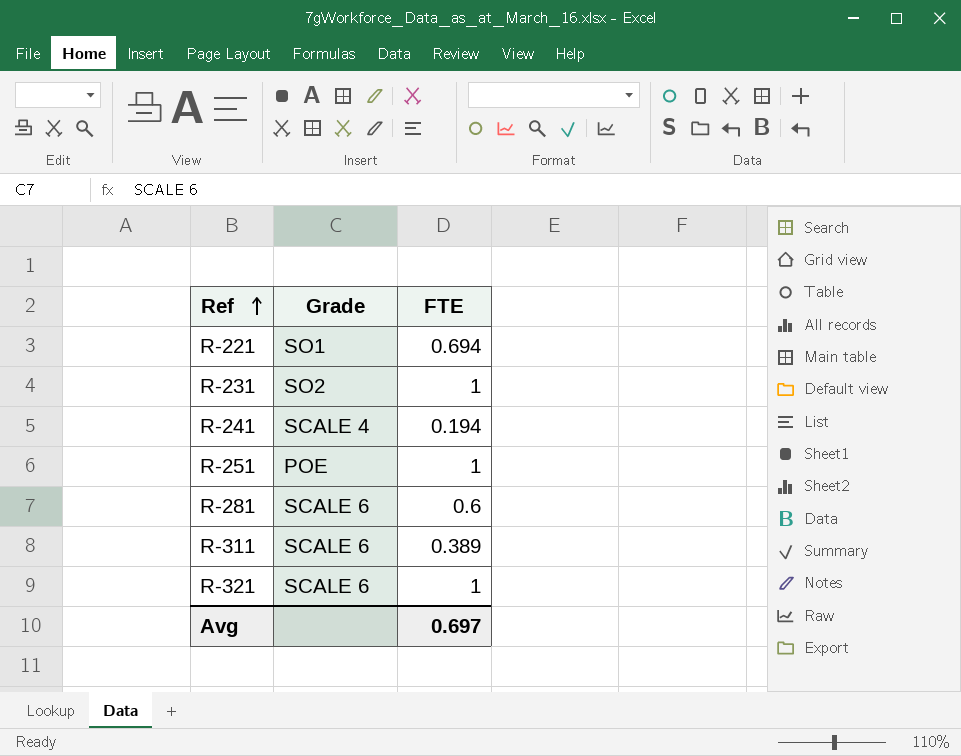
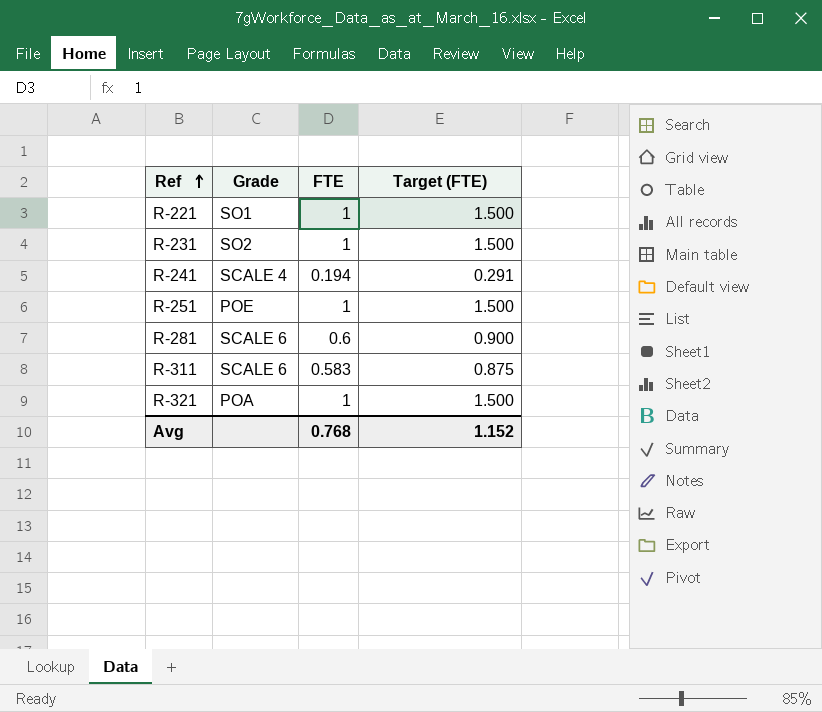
column Target (FTE) | formula: none -> [FTE] * 1.5
R-221 | FTE: 0.694 -> 1
R-311 | FTE: 0.389 -> 0.583
R-321 | Grade: SCALE 6 -> POA
Avg | FTE: 0.697 -> 0.768

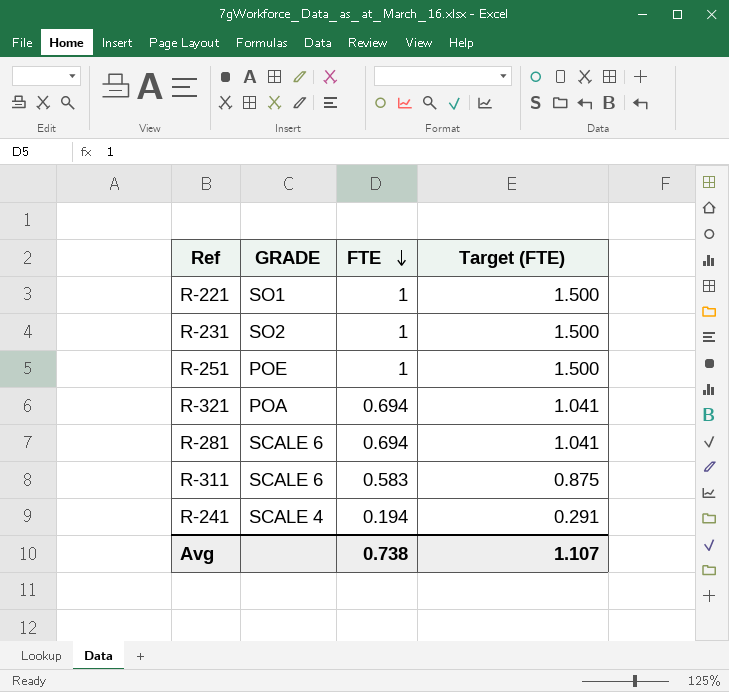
row order: Ref ascending -> FTE descending
column name: Grade -> GRADE
R-321 | FTE: 1 -> 0.694
R-321 | Target (FTE): 1.500 -> 1.041
R-281 | FTE: 0.6 -> 0.694
R-281 | Target (FTE): 0.900 -> 1.041
Avg | FTE: 0.768 -> 0.738
Avg | Target (FTE): 1.152 -> 1.107

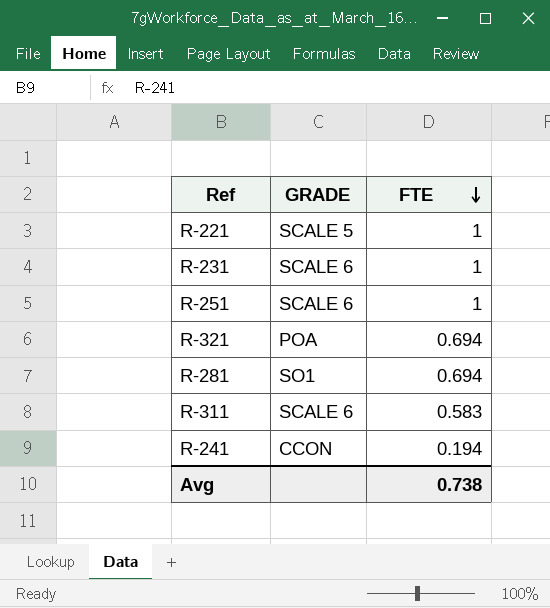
column Target (FTE) | formula: [FTE] * 1.5 -> none
R-221 | GRADE: SO1 -> SCALE 5
R-231 | GRADE: SO2 -> SCALE 6
R-251 | GRADE: POE -> SCALE 6
R-281 | GRADE: SCALE 6 -> SO1
R-241 | GRADE: SCALE 4 -> CCON

